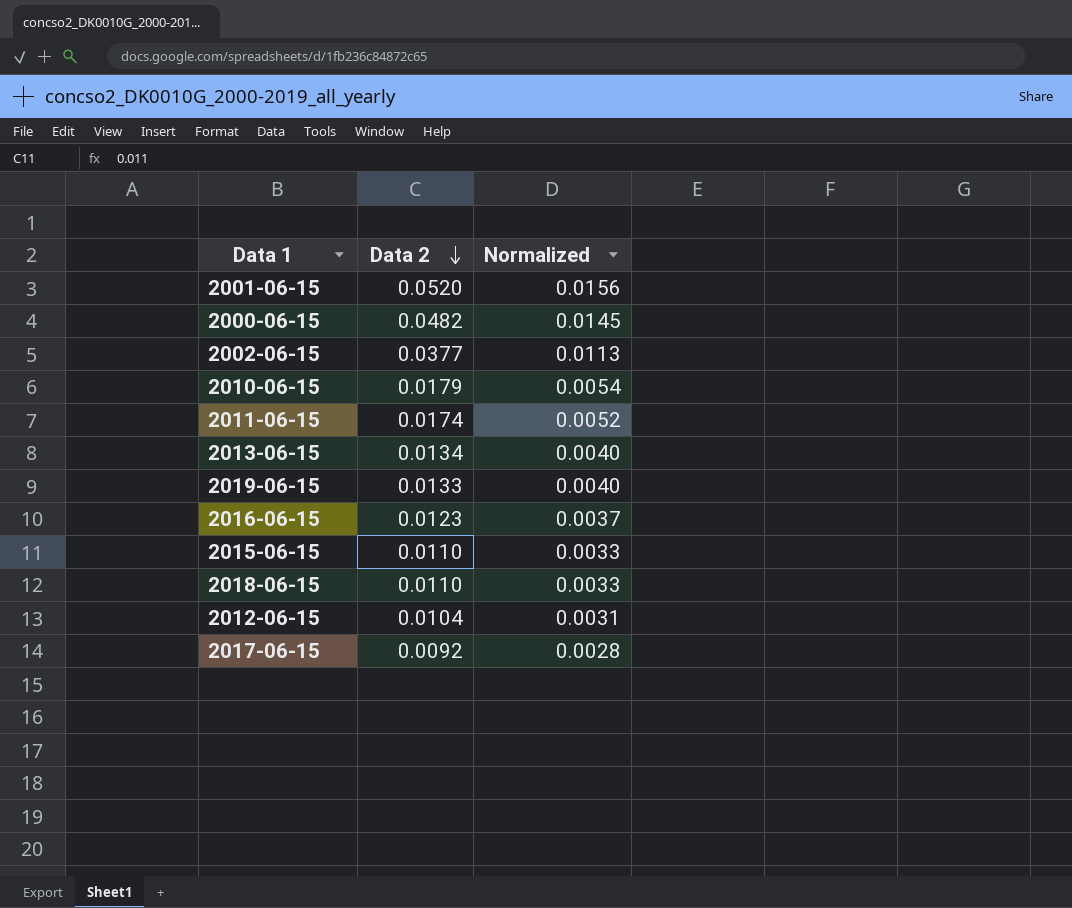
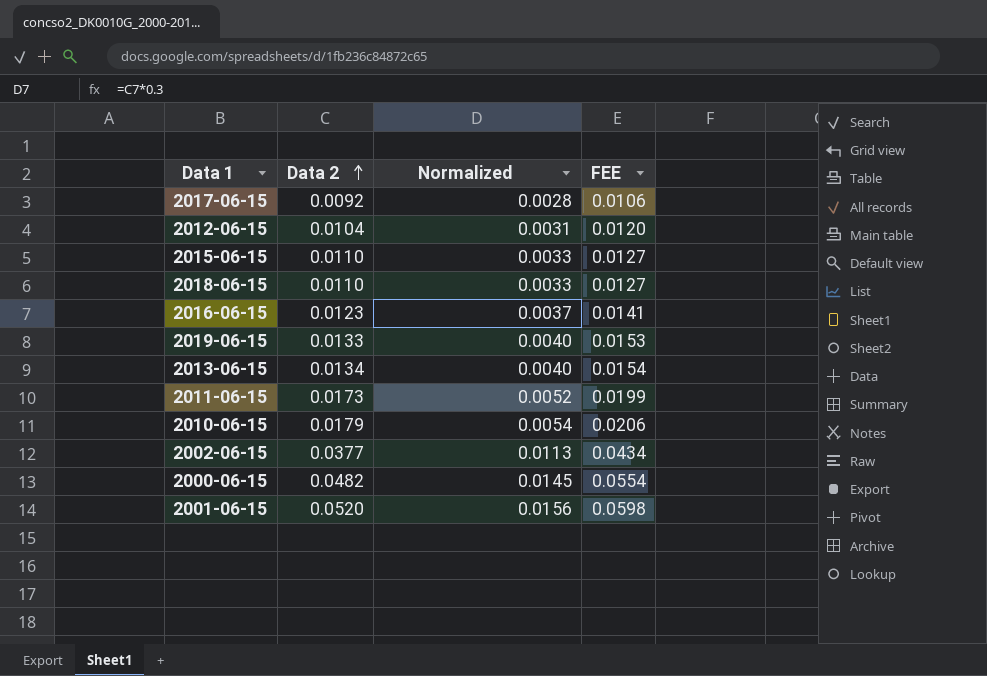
row order: Data 2 descending -> Data 2 ascending
column FEE | formula: none -> [Data 2] * 1.15
2011-06-15 | Data 2: 0.0174 -> 0.0173

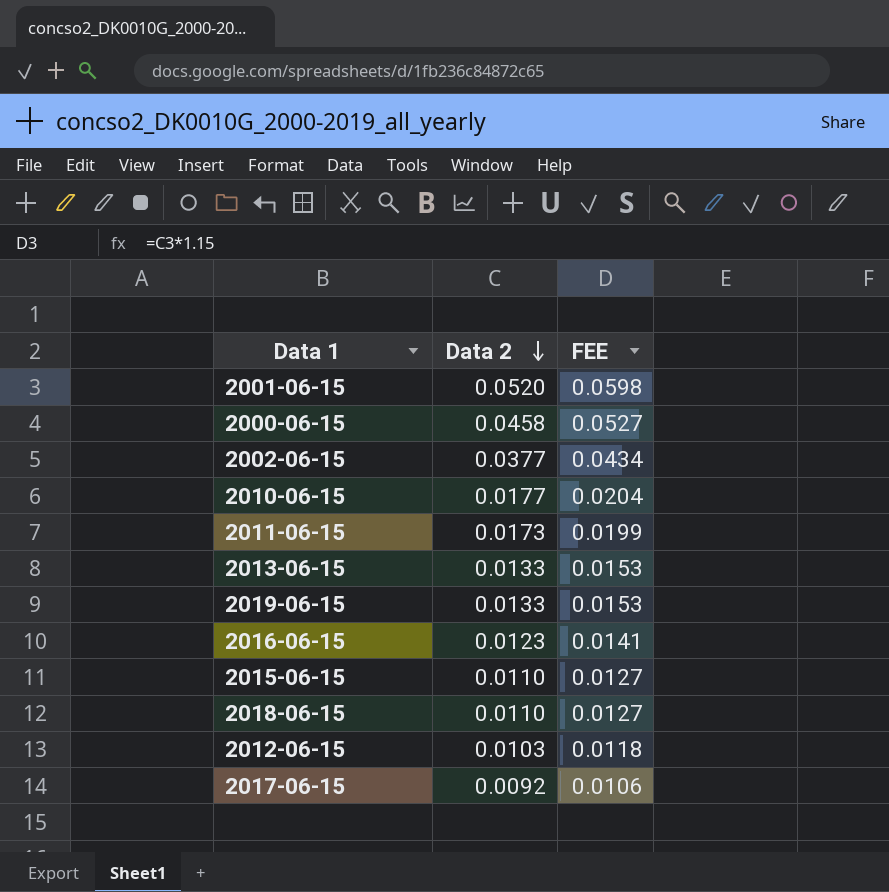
row order: Data 2 ascending -> Data 2 descending
column Normalized | formula: [Data 2] * 0.3 -> none
2000-06-15 | Data 2: 0.0482 -> 0.0458
2000-06-15 | FEE: 0.0554 -> 0.0527
2010-06-15 | Data 2: 0.0179 -> 0.0177
2010-06-15 | FEE: 0.0206 -> 0.0204
2013-06-15 | Data 2: 0.0134 -> 0.0133
2013-06-15 | FEE: 0.0154 -> 0.0153
2012-06-15 | Data 2: 0.0104 -> 0.0103
2012-06-15 | FEE: 0.0120 -> 0.0118

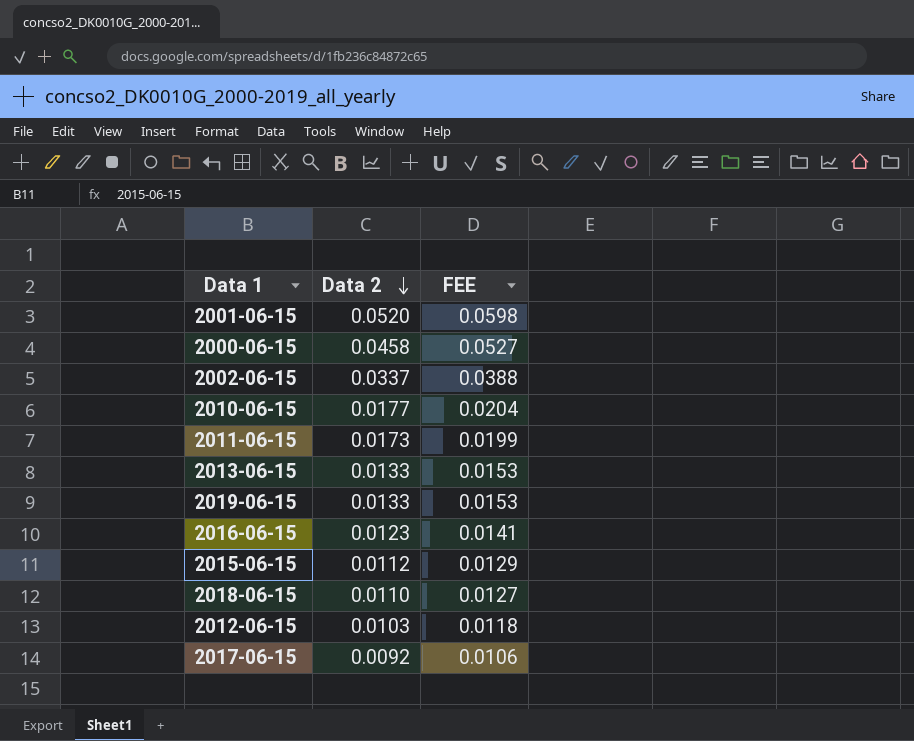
2002-06-15 | Data 2: 0.0377 -> 0.0337
2002-06-15 | FEE: 0.0434 -> 0.0388
2015-06-15 | Data 2: 0.0110 -> 0.0112
2015-06-15 | FEE: 0.0127 -> 0.0129

